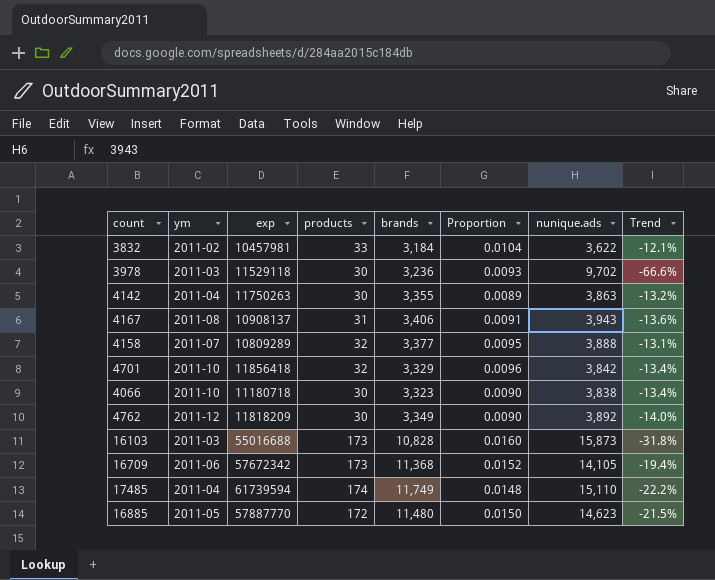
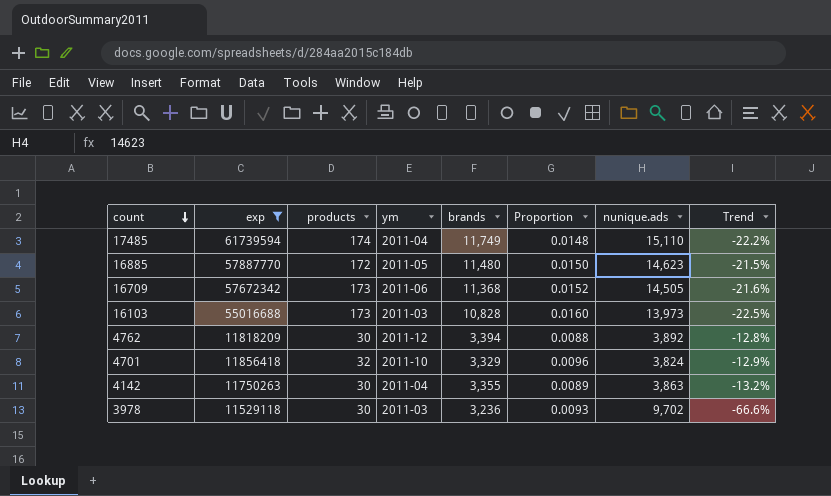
filter: none -> exp >= 11529118
row order: none -> count descending
column ym | position: 2 -> 4
16709 | nunique.ads: 14,105 -> 14,505
16709 | Trend: -19.4% -> -21.6%
16103 | nunique.ads: 15,873 -> 13,973
16103 | Trend: -31.8% -> -22.5%
4762 | brands: 3,349 -> 3,394
4762 | Proportion: 0.0090 -> 0.0088
4762 | Trend: -14.0% -> -12.8%
4701 | nunique.ads: 3,842 -> 3,824
4701 | Trend: -13.4% -> -12.9%

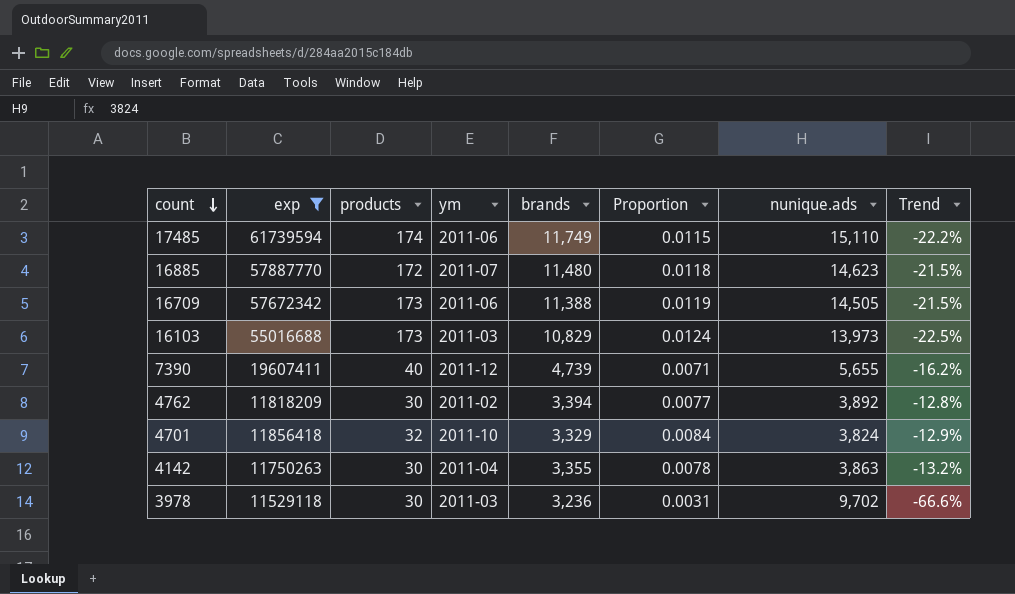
column Proportion | formula: [products] / [brands] -> [products] / [nunique.ads]
17485 | ym: 2011-04 -> 2011-06
16885 | ym: 2011-05 -> 2011-07
16709 | brands: 11,368 -> 11,388
16709 | Trend: -21.6% -> -21.5%
16103 | brands: 10,828 -> 10,829
row 7390: none -> 19607411 | 40 | 2011-12 | 4,739 | 0.0071 | 5,655 | -16.2%
4762 | ym: 2011-12 -> 2011-02

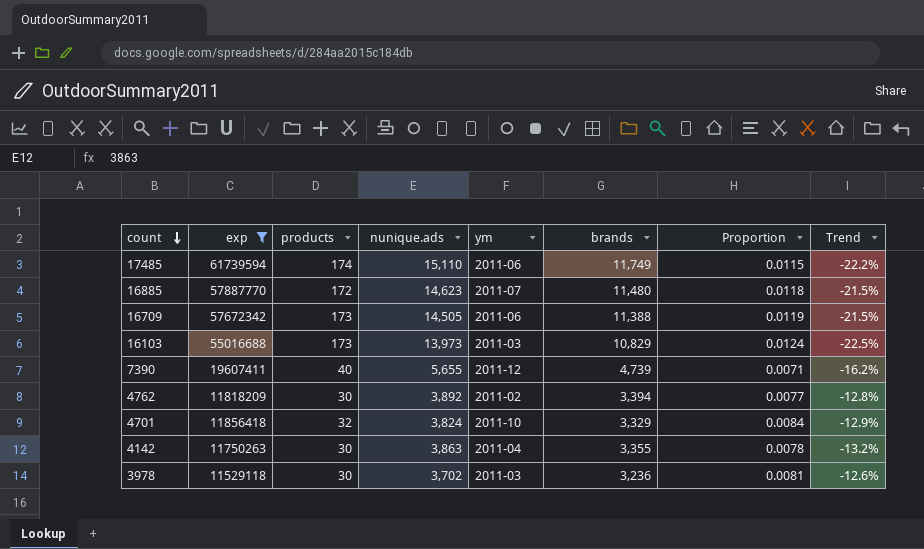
column nunique.ads | position: 7 -> 4
3978 | nunique.ads: 9,702 -> 3,702
3978 | Proportion: 0.0031 -> 0.0081
3978 | Trend: -66.6% -> -12.6%

